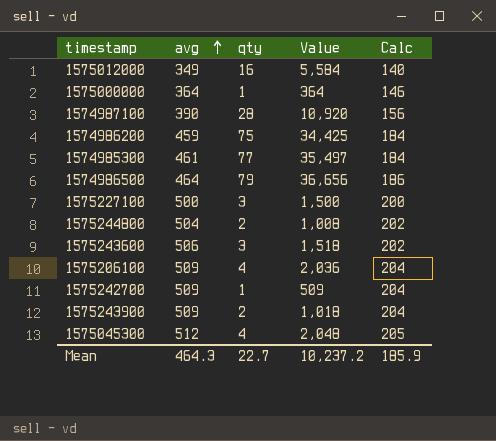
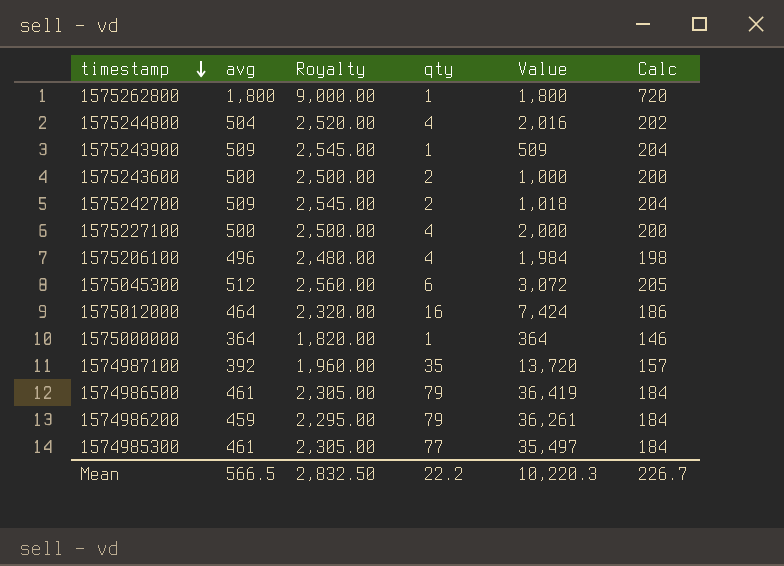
row order: avg ascending -> timestamp descending
column Royalty | formula: none -> [avg] * 5
row 1575262800: none -> 1,800 | 9,000.00 | 1 | 1,800 | 720
1575244800 | qty: 2 -> 4
1575244800 | Value: 1,008 -> 2,016
1575243900 | qty: 2 -> 1
1575243900 | Value: 1,018 -> 509
1575243600 | avg: 506 -> 500
1575243600 | qty: 3 -> 2
1575243600 | Value: 1,518 -> 1,000
1575243600 | Calc: 202 -> 200
1575242700 | qty: 1 -> 2
1575242700 | Value: 509 -> 1,018
1575227100 | qty: 3 -> 4
1575227100 | Value: 1,500 -> 2,000
1575206100 | avg: 509 -> 496
1575206100 | Value: 2,036 -> 1,984
1575206100 | Calc: 204 -> 198
1575045300 | qty: 4 -> 6
1575045300 | Value: 2,048 -> 3,072
1575012000 | avg: 349 -> 464
1575012000 | Value: 5,584 -> 7,424
1575012000 | Calc: 140 -> 186
1574987100 | avg: 390 -> 392
1574987100 | qty: 28 -> 35
1574987100 | Value: 10,920 -> 13,720
1574987100 | Calc: 156 -> 157
1574986500 | avg: 464 -> 461
1574986500 | Value: 36,656 -> 36,419
1574986500 | Calc: 186 -> 184
1574986200 | qty: 75 -> 79
1574986200 | Value: 34,425 -> 36,261
Mean | avg: 464.3 -> 566.5
Mean | qty: 22.7 -> 22.2
Mean | Value: 10,237.2 -> 10,220.3
Mean | Calc: 185.9 -> 226.7

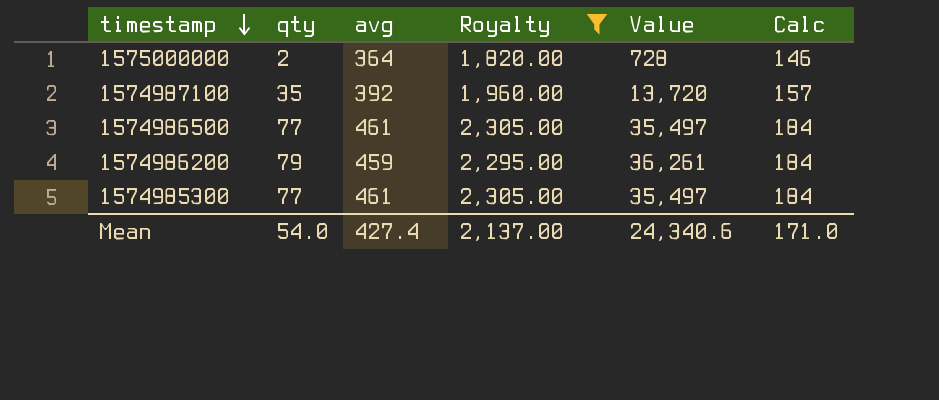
filter: none -> Royalty <= 2,305.00
column qty | position: 4 -> 2
1575000000 | qty: 1 -> 2
1575000000 | Value: 364 -> 728
1574986500 | qty: 79 -> 77
1574986500 | Value: 36,419 -> 35,497
Mean | qty: 22.2 -> 54.0
Mean | avg: 566.5 -> 427.4
Mean | Royalty: 2,832.50 -> 2,137.00
Mean | Value: 10,220.3 -> 24,340.6
Mean | Calc: 226.7 -> 171.0

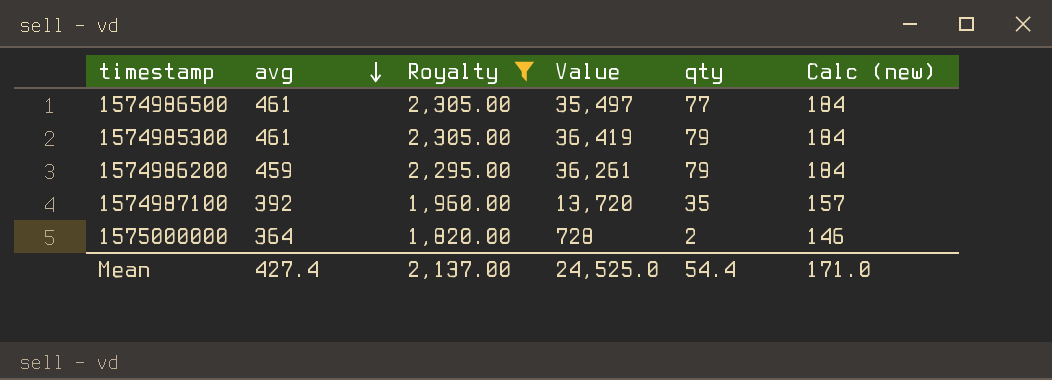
row order: timestamp descending -> avg descending
column qty | position: 2 -> 5
column name: Calc -> Calc (new)
1574985300 | Value: 35,497 -> 36,419
1574985300 | qty: 77 -> 79
Mean | Value: 24,340.6 -> 24,525.0
Mean | qty: 54.0 -> 54.4

